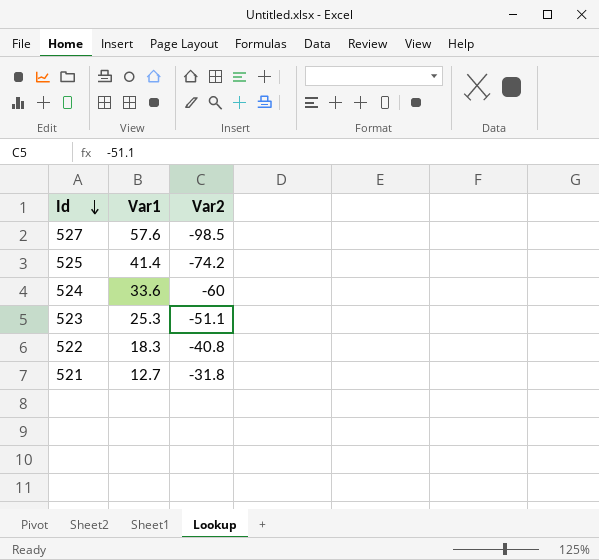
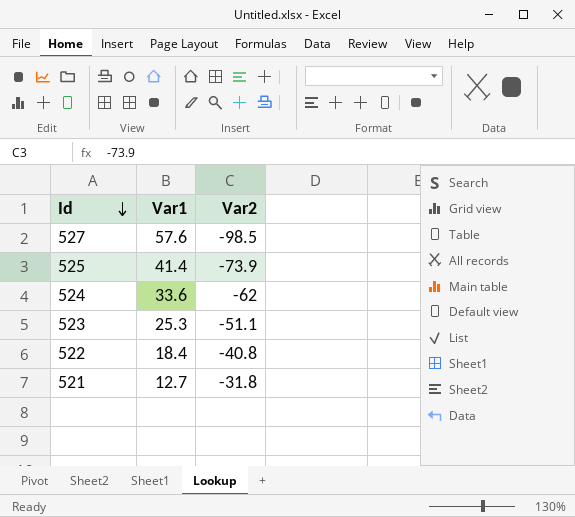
525 | Var2: -74.2 -> -73.9
524 | Var2: -60 -> -62
522 | Var1: 18.3 -> 18.4

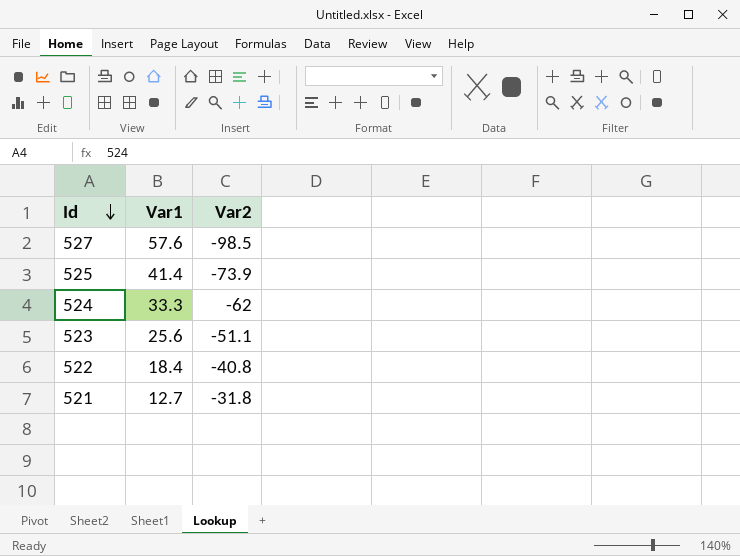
524 | Var1: 33.6 -> 33.3
523 | Var1: 25.3 -> 25.6

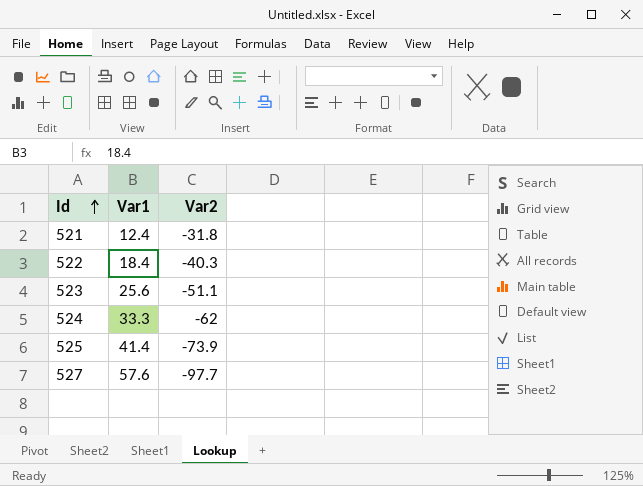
row order: Id descending -> Id ascending
521 | Var1: 12.7 -> 12.4
522 | Var2: -40.8 -> -40.3
527 | Var2: -98.5 -> -97.7

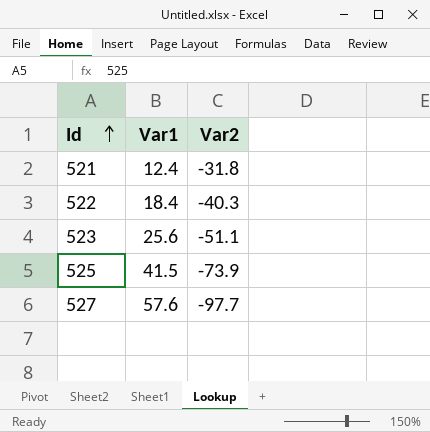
row 524: 33.3 | -62 -> none
525 | Var1: 41.4 -> 41.5

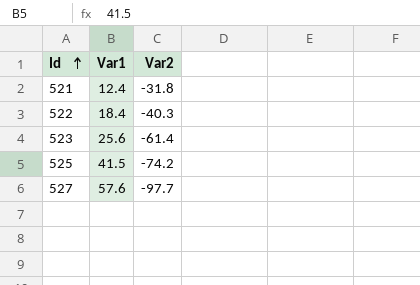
523 | Var2: -51.1 -> -61.4
525 | Var2: -73.9 -> -74.2

